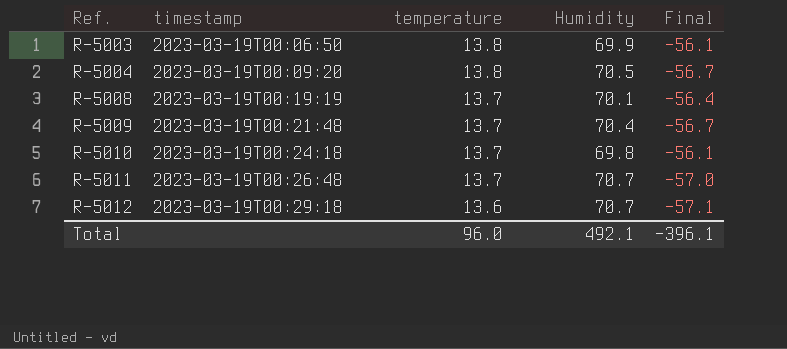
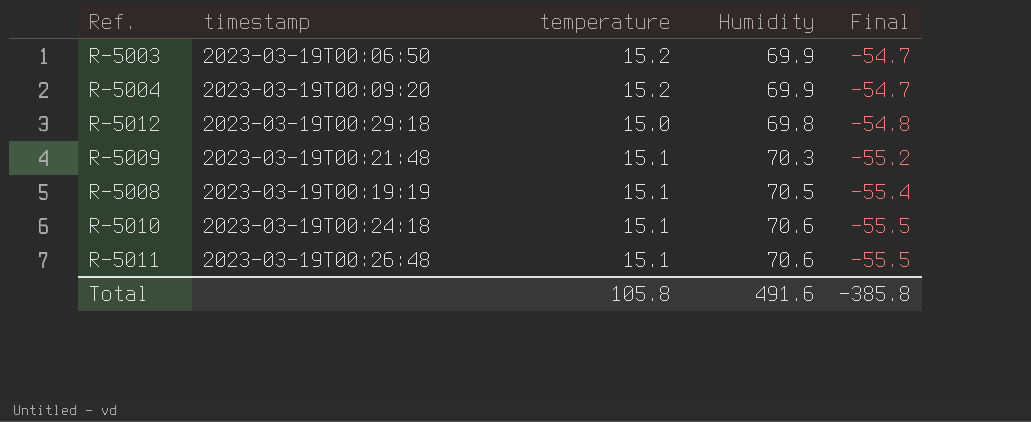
row order: Ref. ascending -> Final descending
R-5003 | temperature: 13.8 -> 15.2
R-5003 | Final: -56.1 -> -54.7
R-5004 | temperature: 13.8 -> 15.2
R-5004 | Humidity: 70.5 -> 69.9
R-5004 | Final: -56.7 -> -54.7
R-5012 | temperature: 13.6 -> 15.0
R-5012 | Humidity: 70.7 -> 69.8
R-5012 | Final: -57.1 -> -54.8
R-5009 | temperature: 13.7 -> 15.1
R-5009 | Humidity: 70.4 -> 70.3
R-5009 | Final: -56.7 -> -55.2
R-5008 | temperature: 13.7 -> 15.1
R-5008 | Humidity: 70.1 -> 70.5
R-5008 | Final: -56.4 -> -55.4
R-5010 | temperature: 13.7 -> 15.1
R-5010 | Humidity: 69.8 -> 70.6
R-5010 | Final: -56.1 -> -55.5
R-5011 | temperature: 13.7 -> 15.1
R-5011 | Humidity: 70.7 -> 70.6
R-5011 | Final: -57.0 -> -55.5
Total | temperature: 96.0 -> 105.8
Total | Humidity: 492.1 -> 491.6
Total | Final: -396.1 -> -385.8

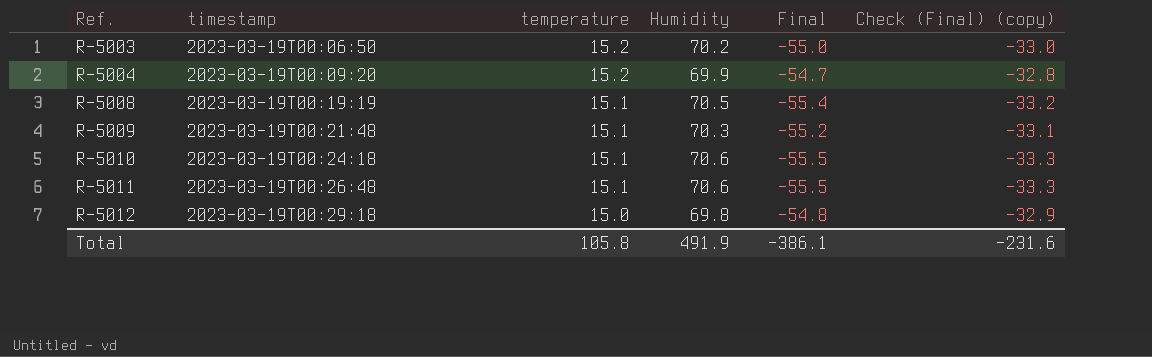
row order: Final descending -> Ref. ascending
column Check (Final) (copy) | formula: none -> [Final] * 0.6
R-5003 | Humidity: 69.9 -> 70.2
R-5003 | Final: -54.7 -> -55.0
Total | Humidity: 491.6 -> 491.9
Total | Final: -385.8 -> -386.1

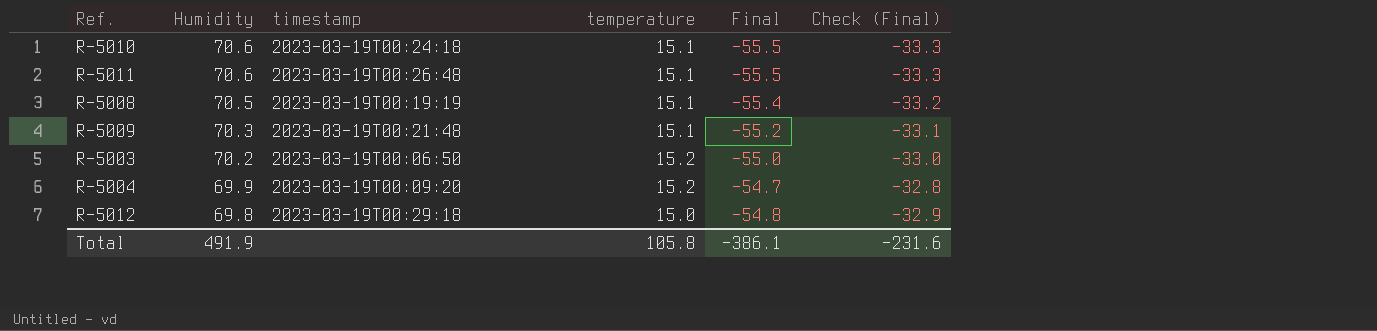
row order: Ref. ascending -> Humidity descending
column Humidity | position: 4 -> 2
column name: Check (Final) (copy) -> Check (Final)

